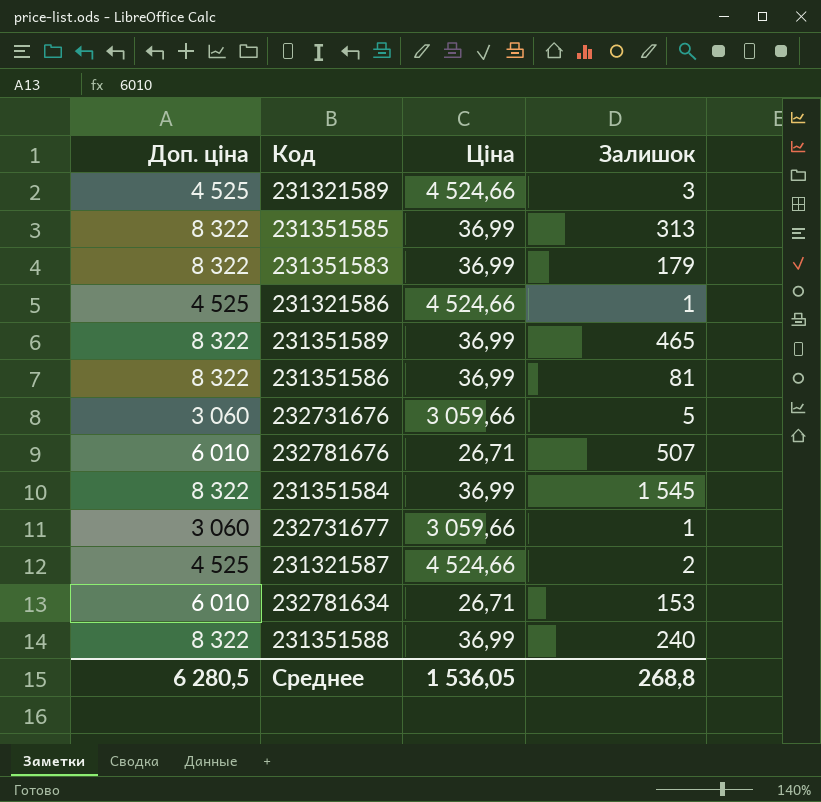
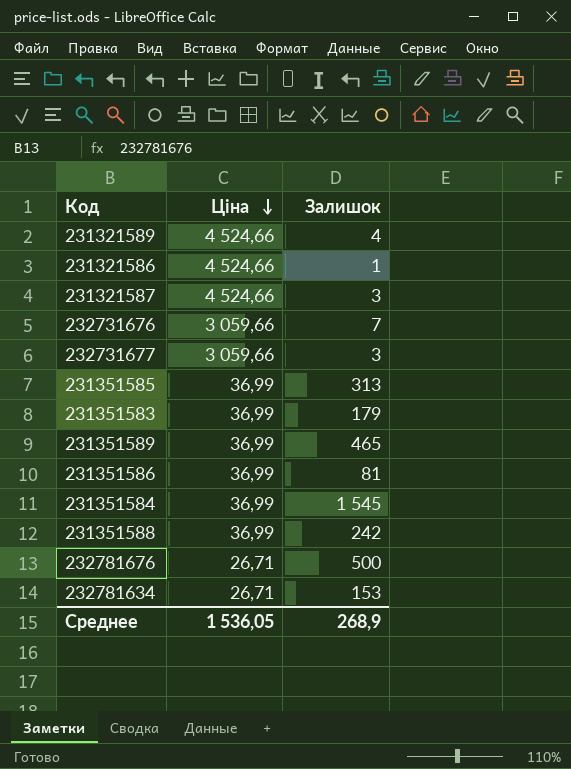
row order: none -> Ціна descending
column Доп. ціна | position: 1 -> none
231321589 | Залишок: 3 -> 4
231321587 | Залишок: 2 -> 3
232731676 | Залишок: 5 -> 7
232731677 | Залишок: 1 -> 3
231351588 | Залишок: 240 -> 242
232781676 | Залишок: 507 -> 500
Среднее | Залишок: 268,8 -> 268,9

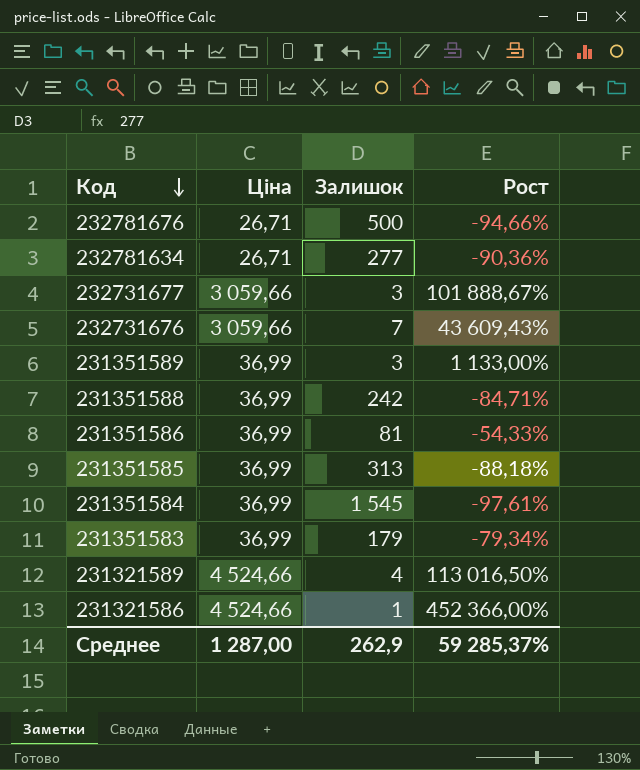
row order: Ціна descending -> Код descending
column Рост | formula: none -> ([Ціна] - [Залишок]) / [Залишок]
row 231321587: 4 524,66 | 3 -> none
232781634 | Залишок: 153 -> 277
231351589 | Залишок: 465 -> 3
Среднее | Ціна: 1 536,05 -> 1 287,00
Среднее | Залишок: 268,9 -> 262,9

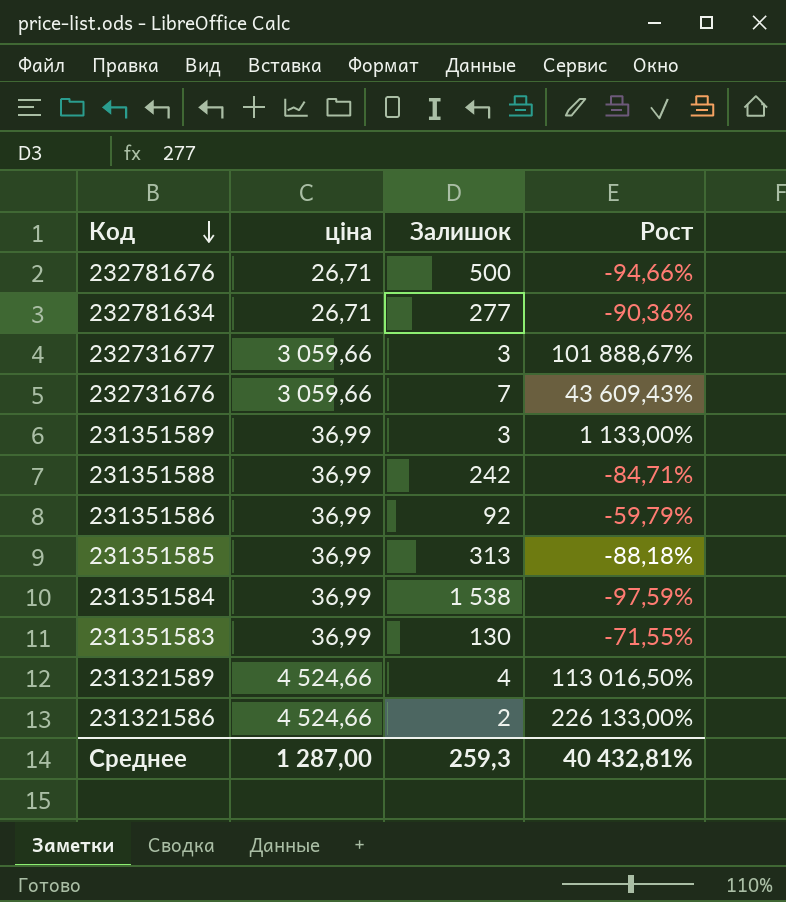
column name: Ціна -> ціна
231351586 | Залишок: 81 -> 92
231351586 | Рост: -54,33% -> -59,79%
231351584 | Залишок: 1 545 -> 1 538
231351584 | Рост: -97,61% -> -97,59%
231351583 | Залишок: 179 -> 130
231351583 | Рост: -79,34% -> -71,55%
231321586 | Залишок: 1 -> 2
231321586 | Рост: 452 366,00% -> 226 133,00%
Среднее | Залишок: 262,9 -> 259,3
Среднее | Рост: 59 285,37% -> 40 432,81%

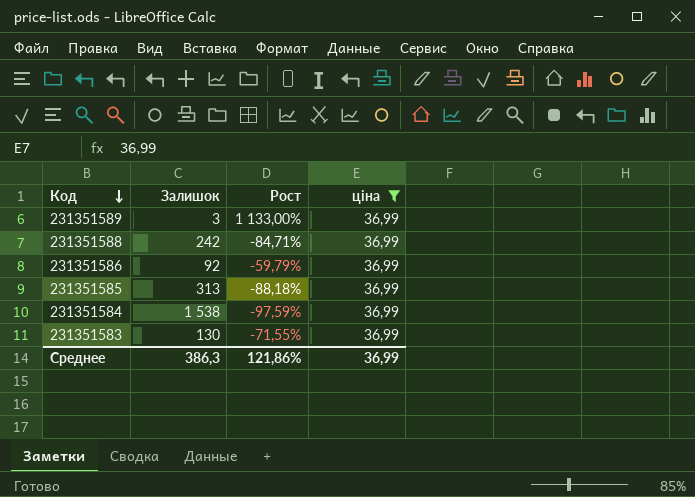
filter: none -> ціна = 36,99
column ціна | position: 2 -> 4
Среднее | Залишок: 259,3 -> 386,3
Среднее | Рост: 40 432,81% -> 121,86%
Среднее | ціна: 1 287,00 -> 36,99

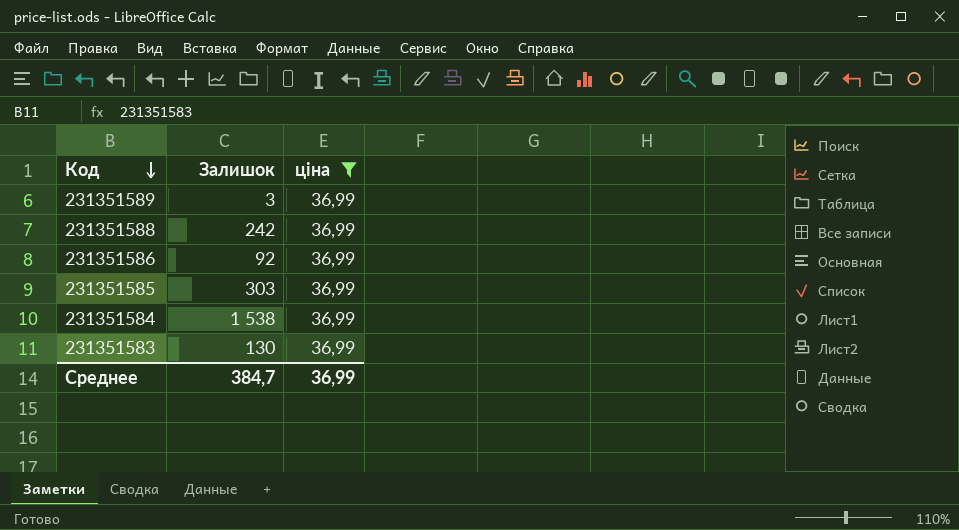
column Рост | formula: ([ціна] - [Залишок]) / [Залишок] -> none
231351585 | Залишок: 313 -> 303
Среднее | Залишок: 386,3 -> 384,7

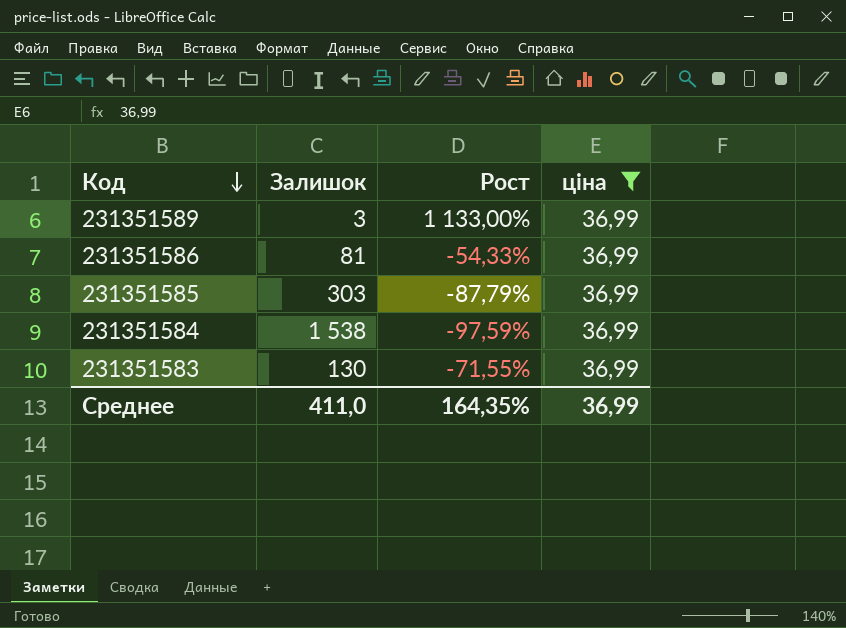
column Рост | formula: none -> ([ціна] - [Залишок]) / [Залишок]
row 231351588: 242 | 36,99 -> none
231351586 | Залишок: 92 -> 81
Среднее | Залишок: 384,7 -> 411,0

